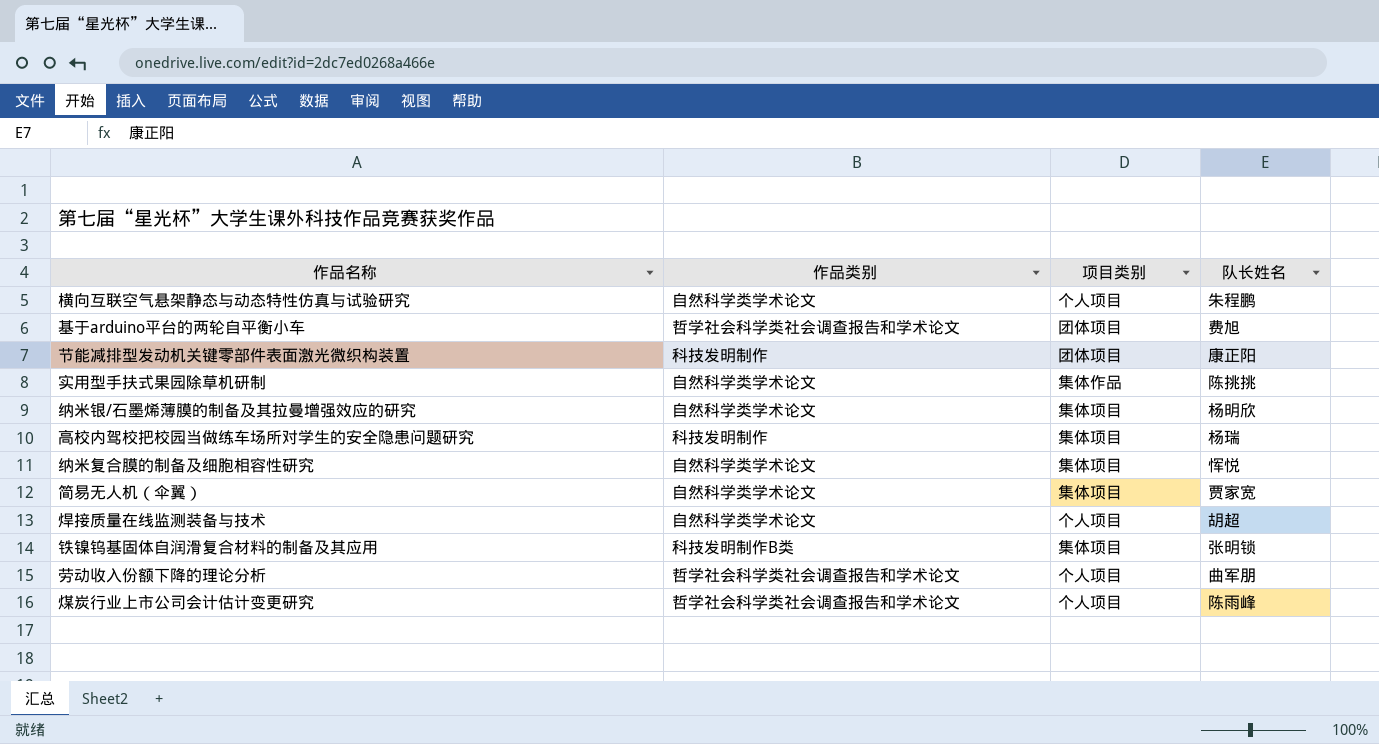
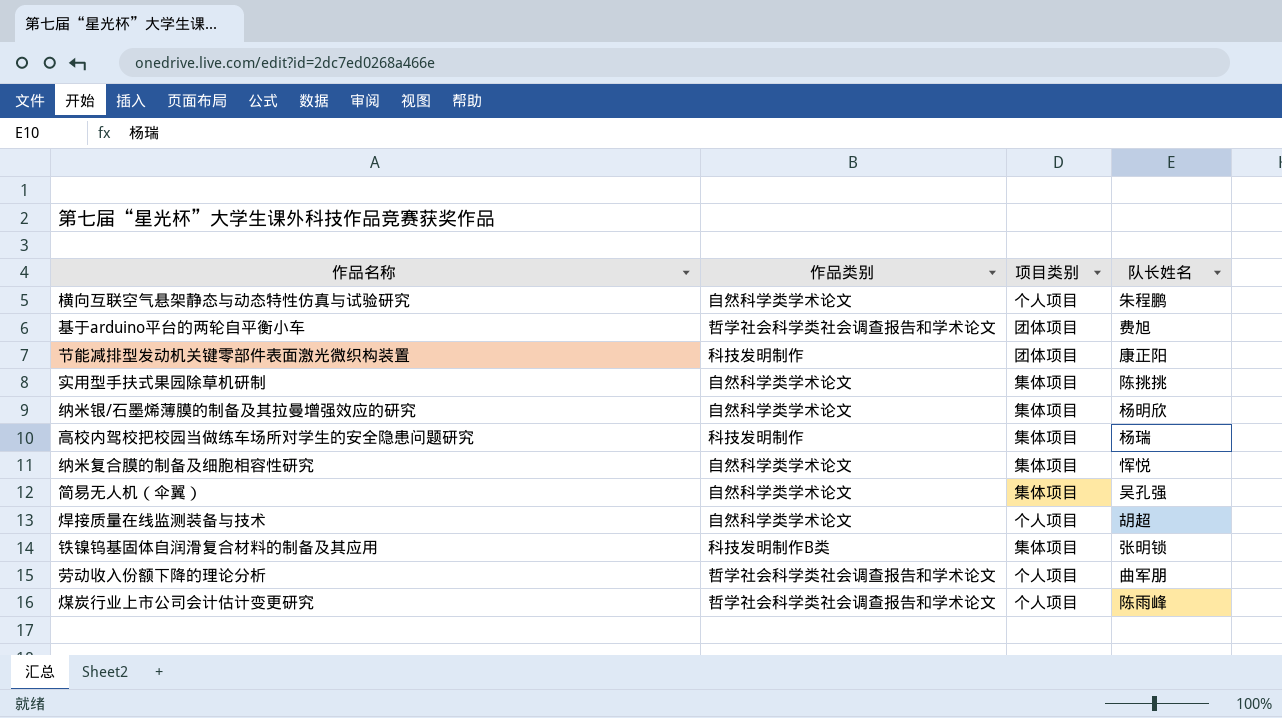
实用型手扶式果园除草机研制 | 项目类别: 集体作品 -> 集体项目
简易无人机（伞翼） | 队长姓名: 贾家宽 -> 吴孔强

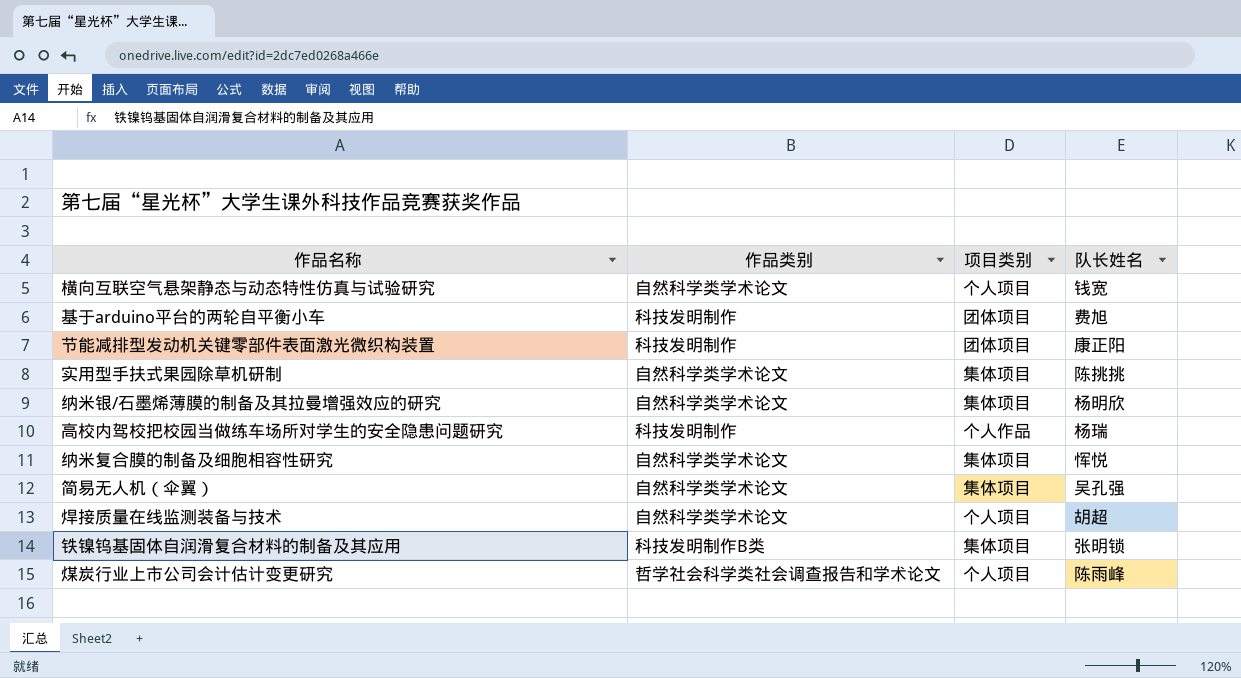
row 劳动收入份额下降的理论分析: 哲学社会科学类社会调查报告和学术论文 | 个人项目 | 曲军朋 -> none
横向互联空气悬架静态与动态特性仿真与试验研究 | 队长姓名: 朱程鹏 -> 钱宽
基于arduino平台的两轮自平衡小车 | 作品类别: 哲学社会科学类社会调查报告和学术论文 -> 科技发明制作
高校内驾校把校园当做练车场所对学生的安全隐患问题研究 | 项目类别: 集体项目 -> 个人作品

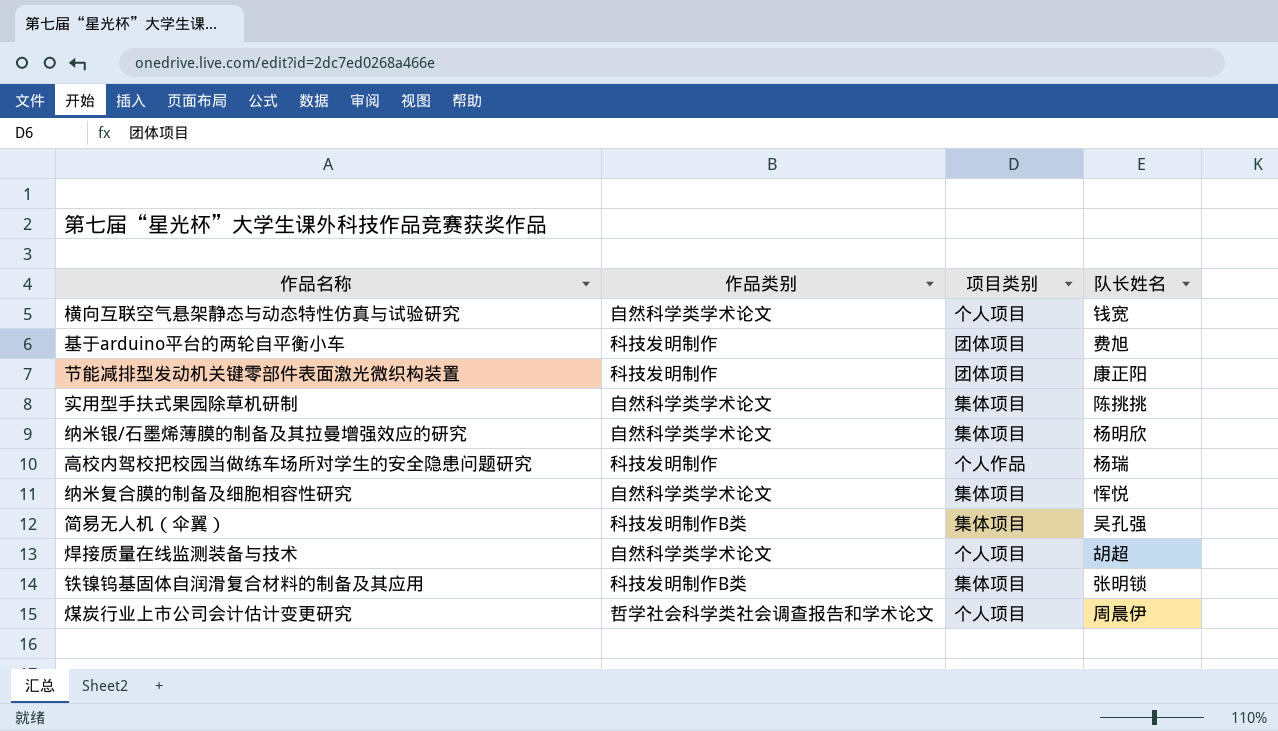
简易无人机（伞翼） | 作品类别: 自然科学类学术论文 -> 科技发明制作B类
煤炭行业上市公司会计估计变更研究 | 队长姓名: 陈雨峰 -> 周晨伊

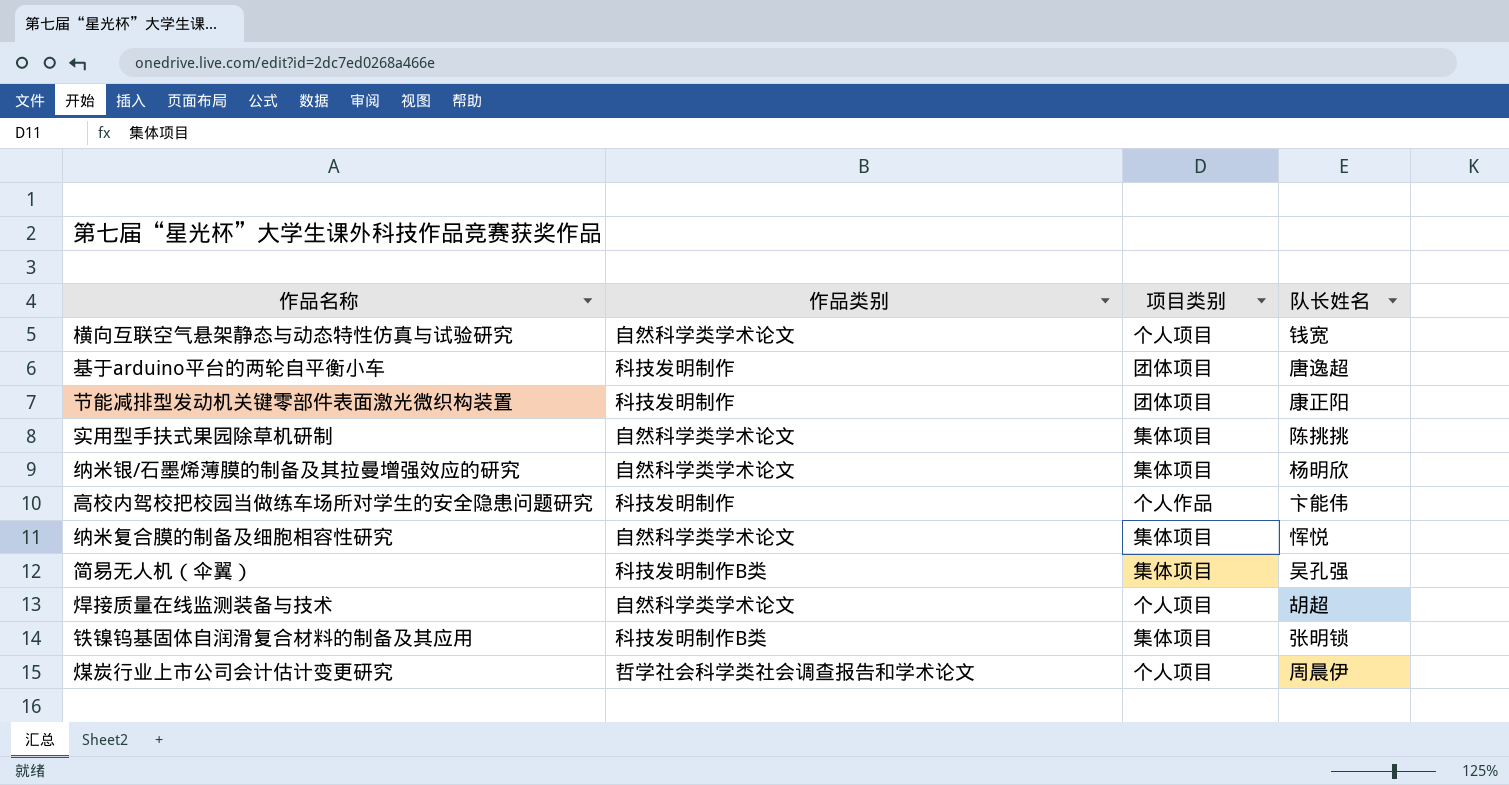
基于arduino平台的两轮自平衡小车 | 队长姓名: 费旭 -> 唐逸超
高校内驾校把校园当做练车场所对学生的安全隐患问题研究 | 队长姓名: 杨瑞 -> 卞能伟

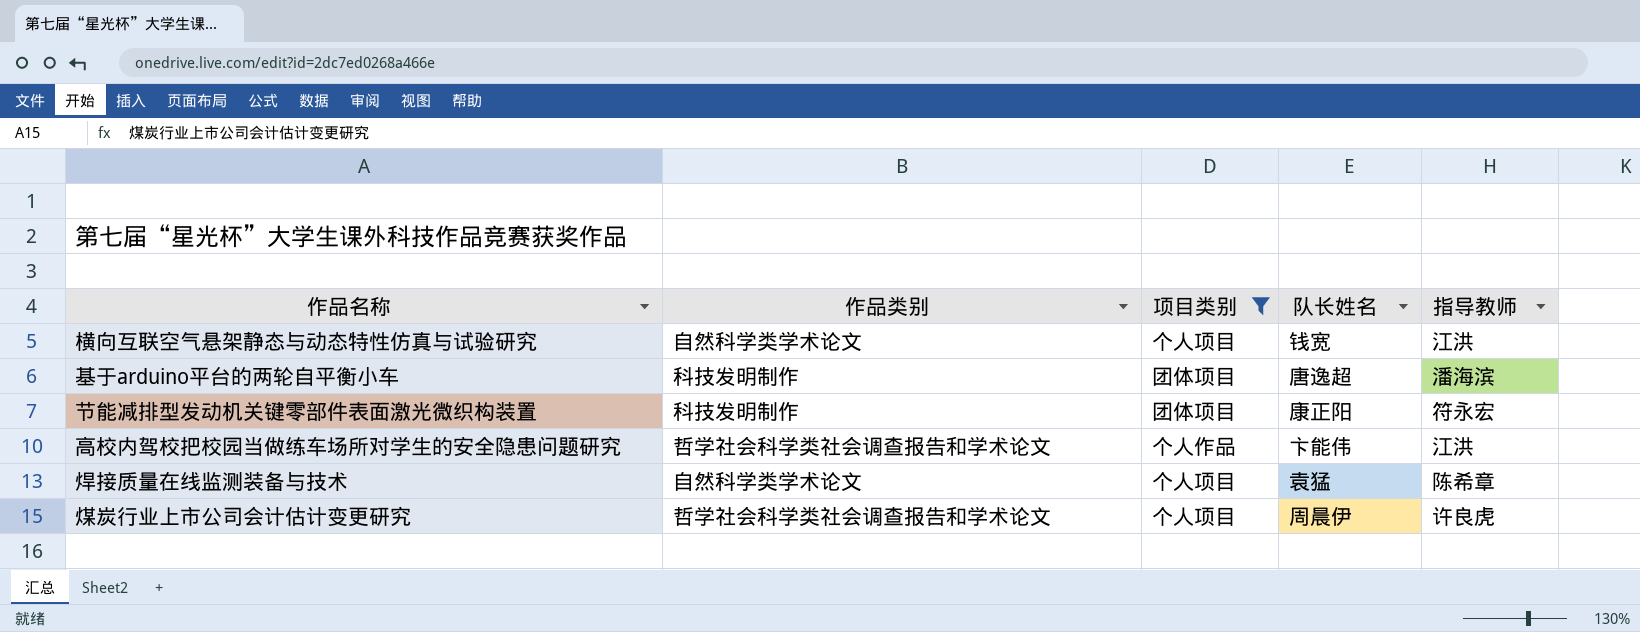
filter: none -> 项目类别 != 集体项目
column 指导教师 | position: none -> 5
高校内驾校把校园当做练车场所对学生的安全隐患问题研究 | 作品类别: 科技发明制作 -> 哲学社会科学类社会调查报告和学术论文
焊接质量在线监测装备与技术 | 队长姓名: 胡超 -> 袁猛

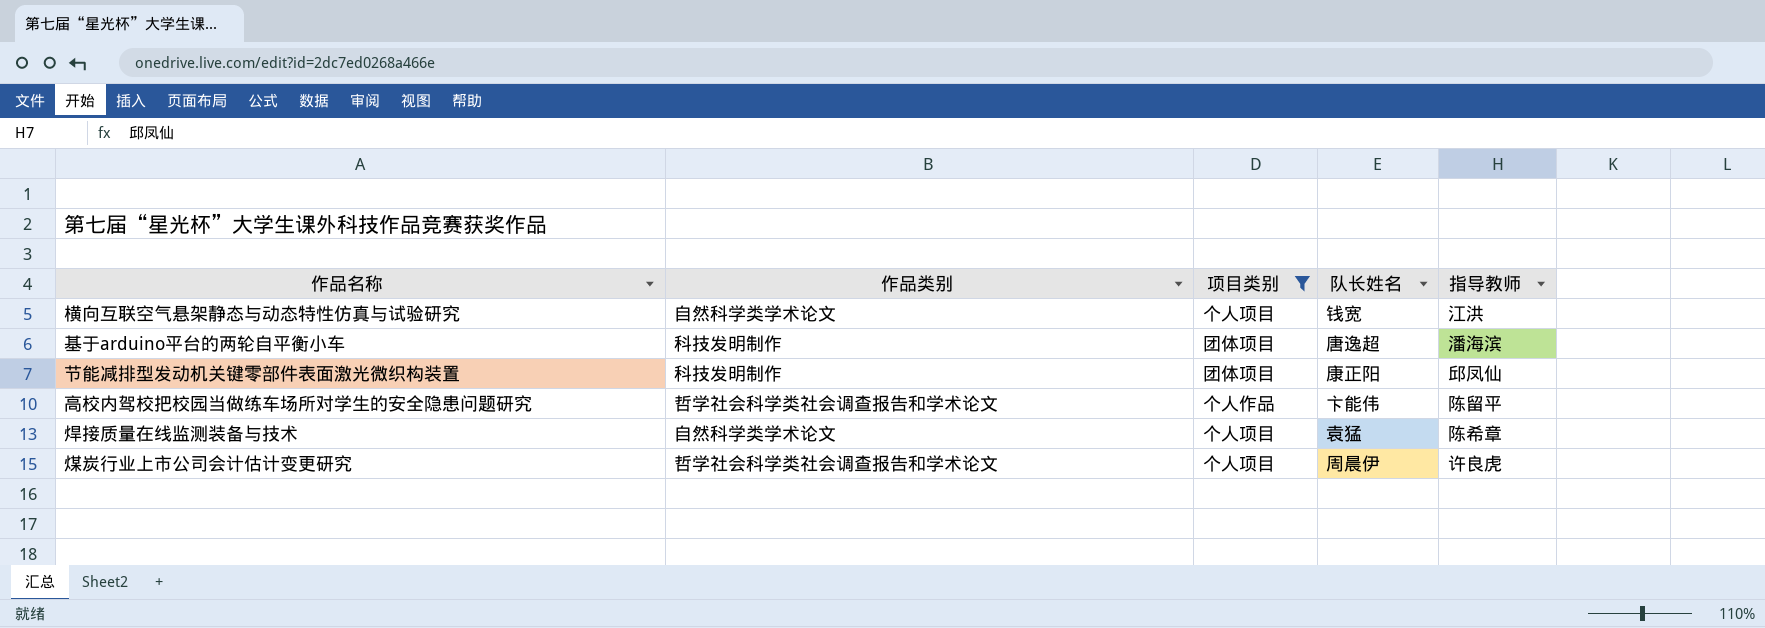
节能减排型发动机关键零部件表面激光微织构装置 | 指导教师: 符永宏 -> 邱凤仙
高校内驾校把校园当做练车场所对学生的安全隐患问题研究 | 指导教师: 江洪 -> 陈留平

